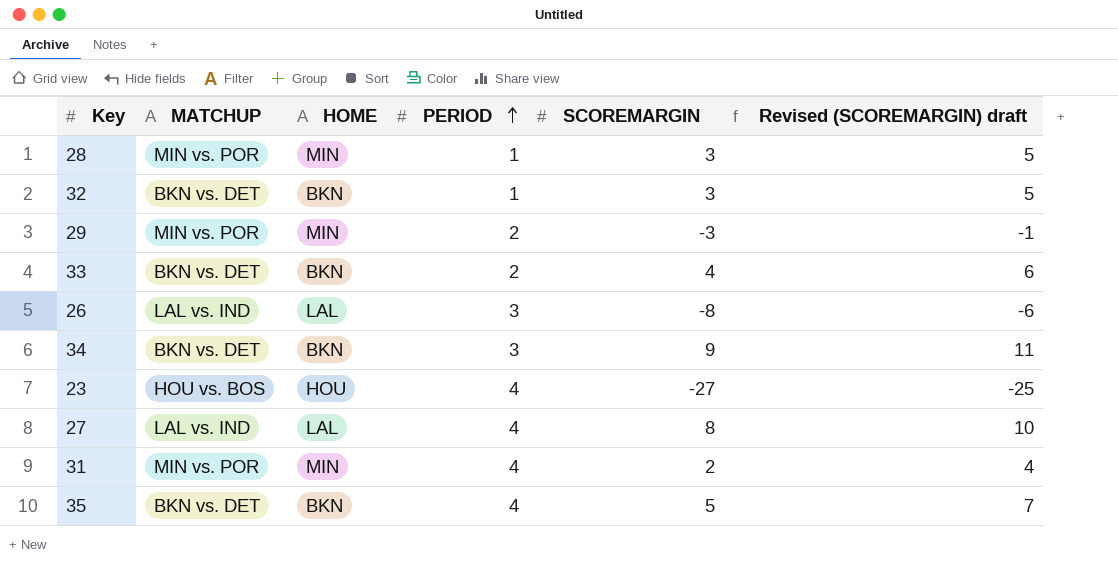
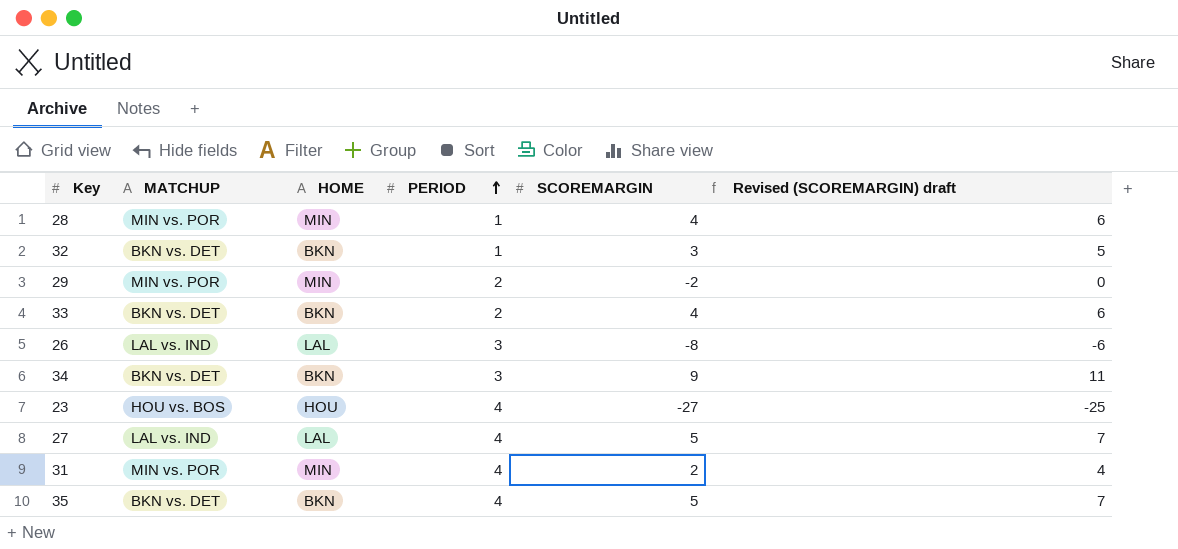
28 | SCOREMARGIN: 3 -> 4
28 | Revised (SCOREMARGIN) draft: 5 -> 6
29 | SCOREMARGIN: -3 -> -2
29 | Revised (SCOREMARGIN) draft: -1 -> 0
27 | SCOREMARGIN: 8 -> 5
27 | Revised (SCOREMARGIN) draft: 10 -> 7

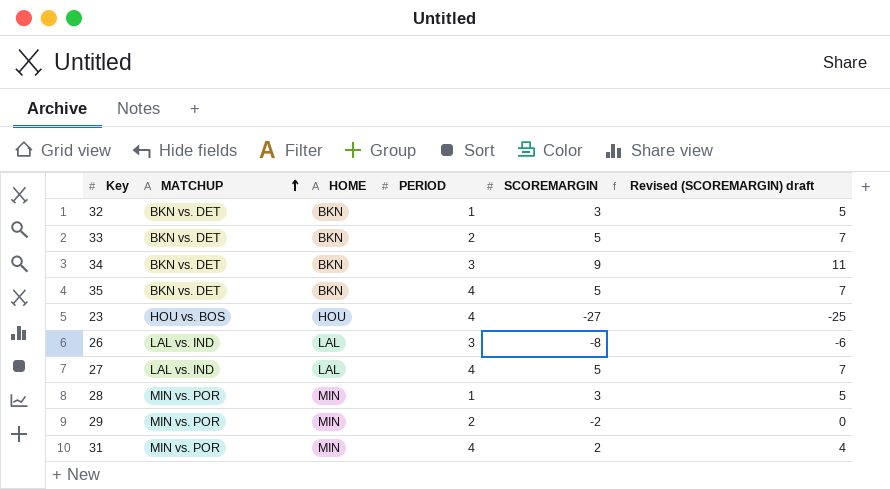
row order: PERIOD ascending -> MATCHUP ascending
33 | SCOREMARGIN: 4 -> 5
33 | Revised (SCOREMARGIN) draft: 6 -> 7
28 | SCOREMARGIN: 4 -> 3
28 | Revised (SCOREMARGIN) draft: 6 -> 5

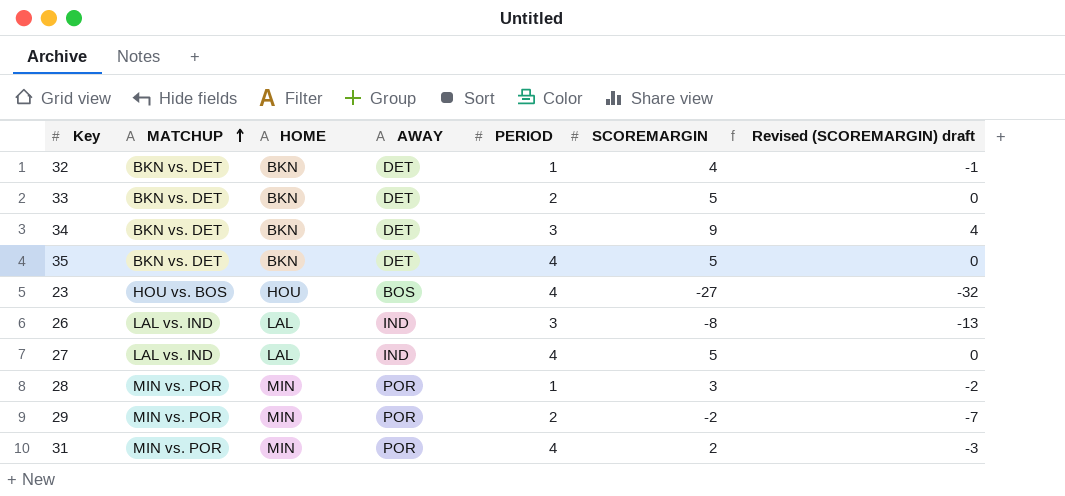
column AWAY | position: none -> 4
column Revised (SCOREMARGIN) draft | formula: [SCOREMARGIN] + 2 -> [SCOREMARGIN] - 5
32 | SCOREMARGIN: 3 -> 4

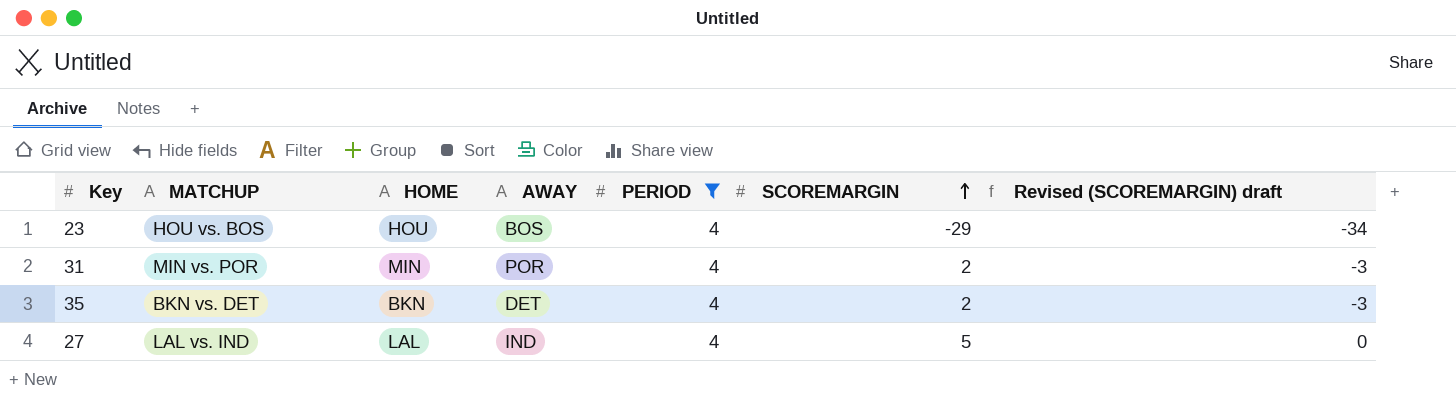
filter: none -> PERIOD = 4
row order: MATCHUP ascending -> SCOREMARGIN ascending
23 | SCOREMARGIN: -27 -> -29
23 | Revised (SCOREMARGIN) draft: -32 -> -34
35 | SCOREMARGIN: 5 -> 2
35 | Revised (SCOREMARGIN) draft: 0 -> -3

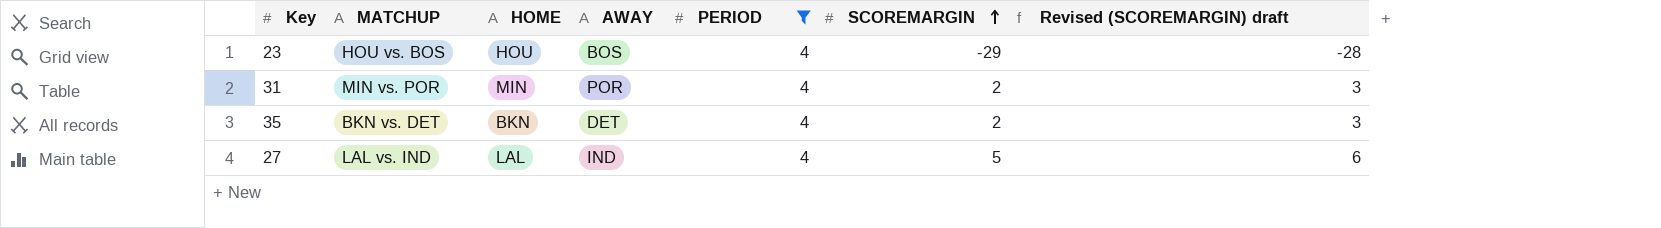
column Revised (SCOREMARGIN) draft | formula: [SCOREMARGIN] - 5 -> [SCOREMARGIN] + 1

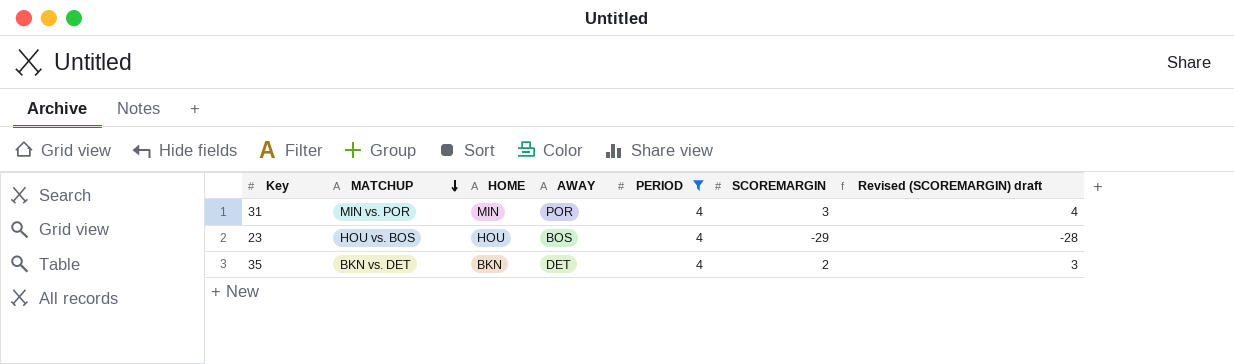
row order: SCOREMARGIN ascending -> MATCHUP descending
row 27: LAL vs. IND | LAL | IND | 4 | 5 | 6 -> none
31 | SCOREMARGIN: 2 -> 3
31 | Revised (SCOREMARGIN) draft: 3 -> 4

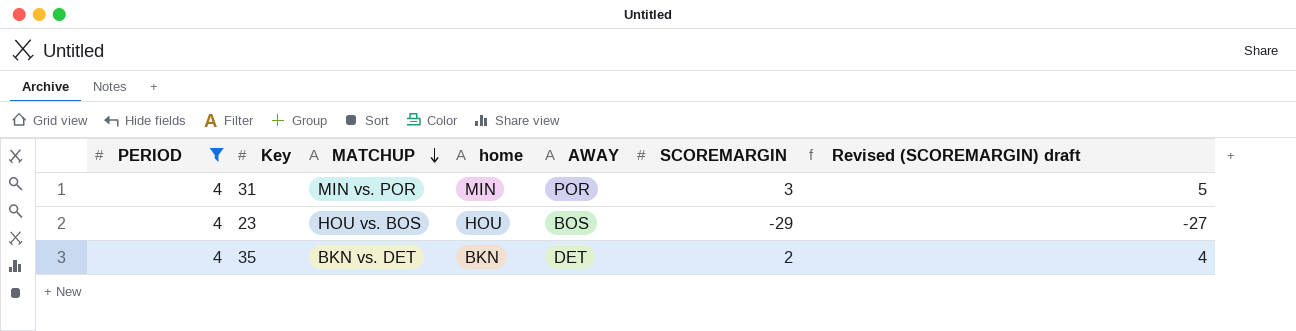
column PERIOD | position: 5 -> 1
column name: HOME -> home
column Revised (SCOREMARGIN) draft | formula: [SCOREMARGIN] + 1 -> [SCOREMARGIN] + 2

